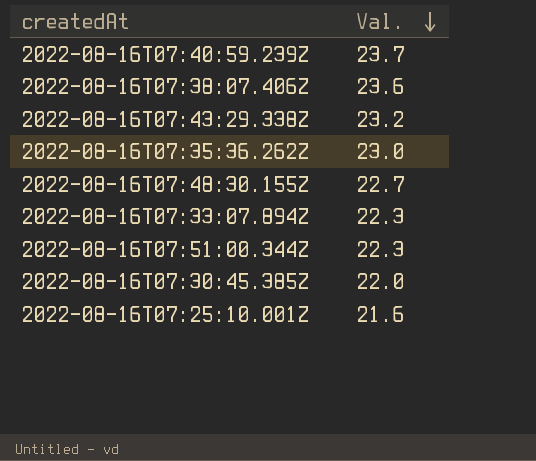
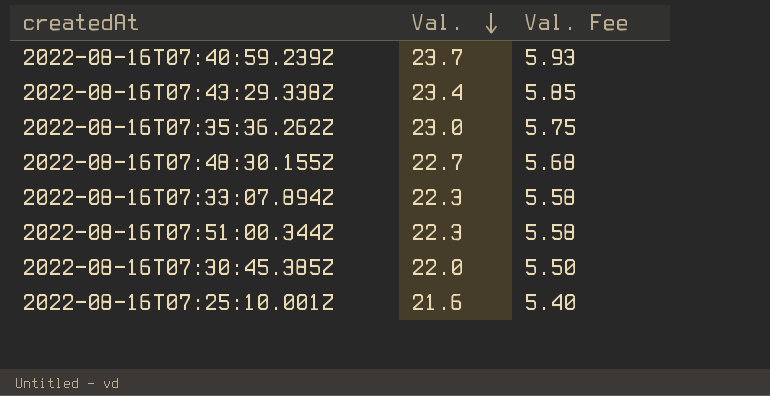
column Val. Fee | formula: none -> [Val.] * 0.25
row 2022-08-16T07:38:07.406Z: 23.6 -> none
2022-08-16T07:43:29.338Z | Val.: 23.2 -> 23.4

